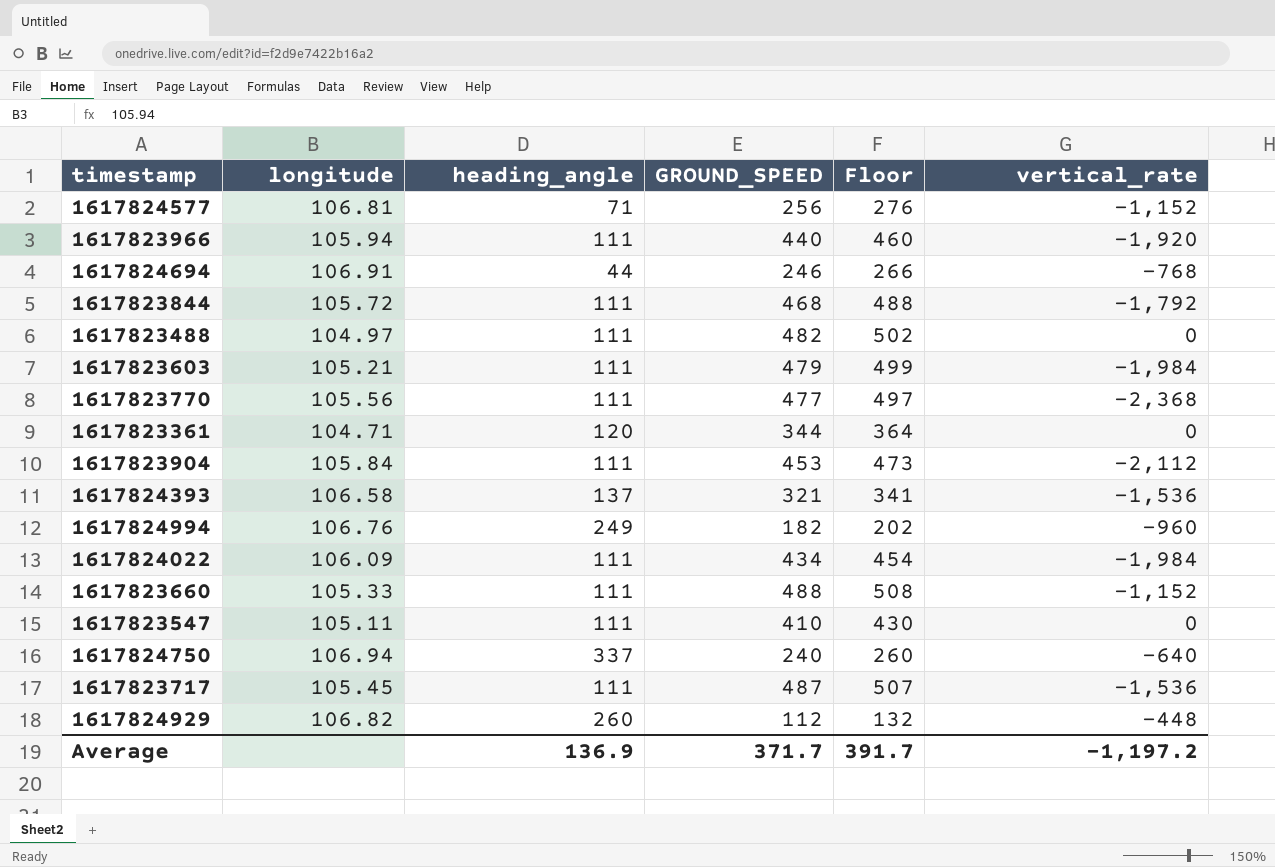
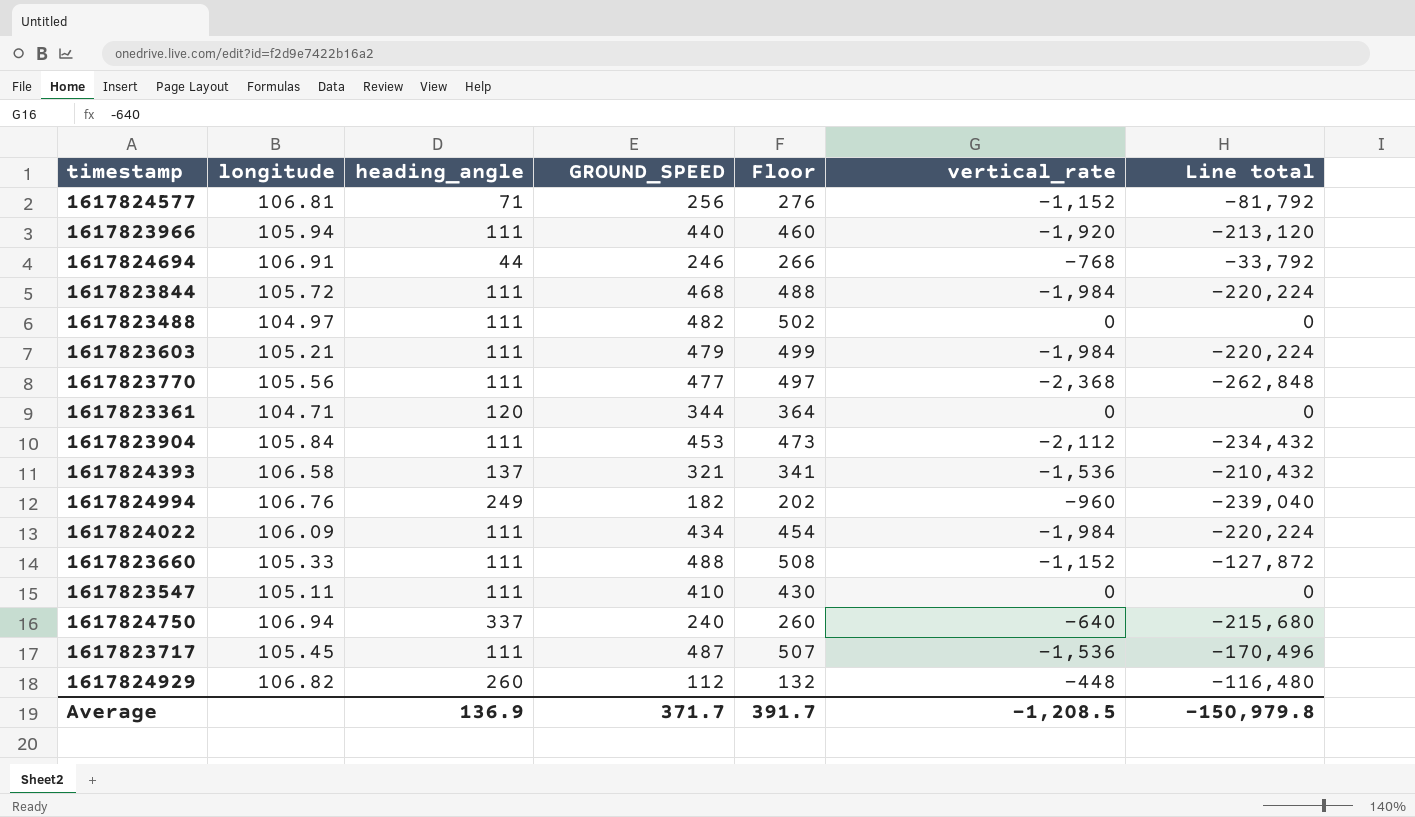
column Line total | formula: none -> [heading_angle] * [vertical_rate]
1617823844 | vertical_rate: -1,792 -> -1,984
Average | vertical_rate: -1,197.2 -> -1,208.5

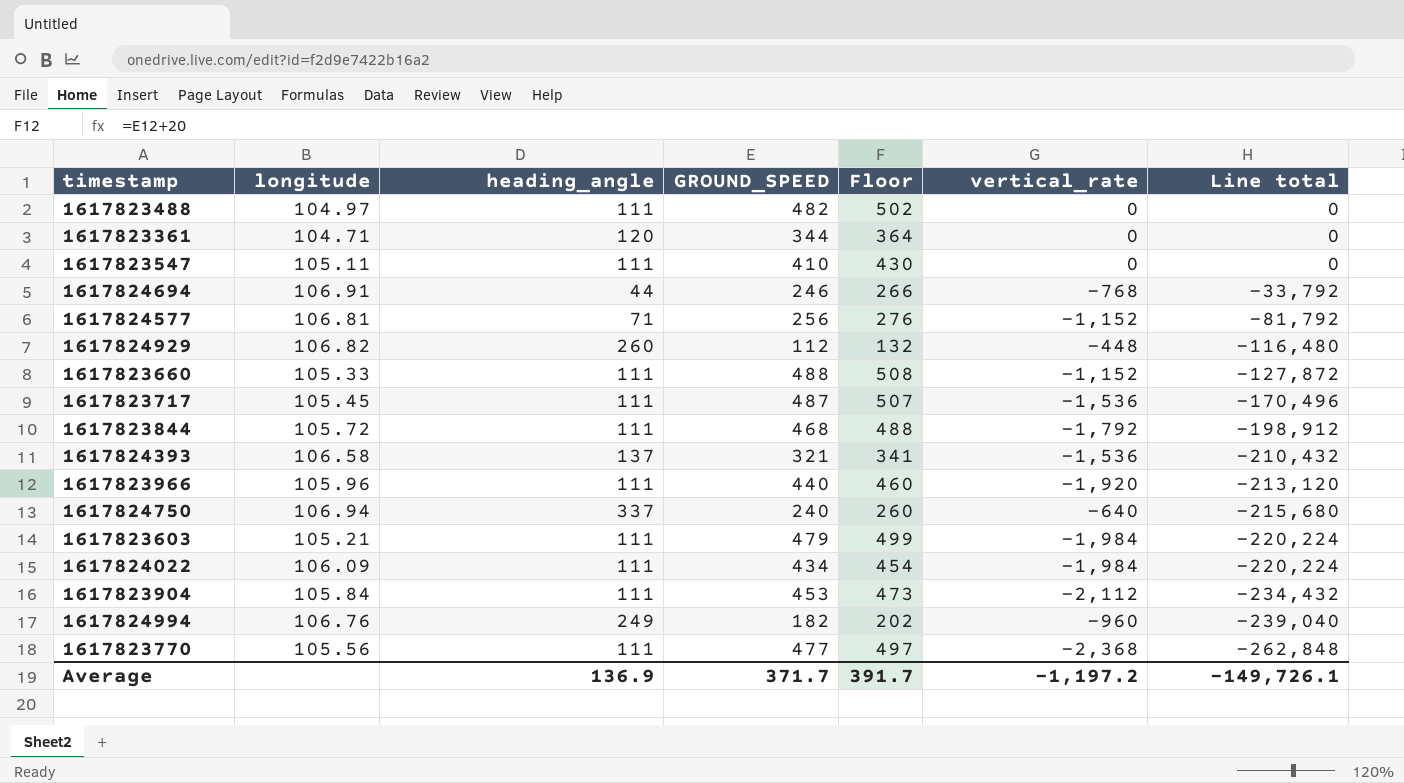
row order: none -> Line total descending
1617823844 | vertical_rate: -1,984 -> -1,792
1617823844 | Line total: -220,224 -> -198,912
1617823966 | longitude: 105.94 -> 105.96
Average | vertical_rate: -1,208.5 -> -1,197.2
Average | Line total: -150,979.8 -> -149,726.1

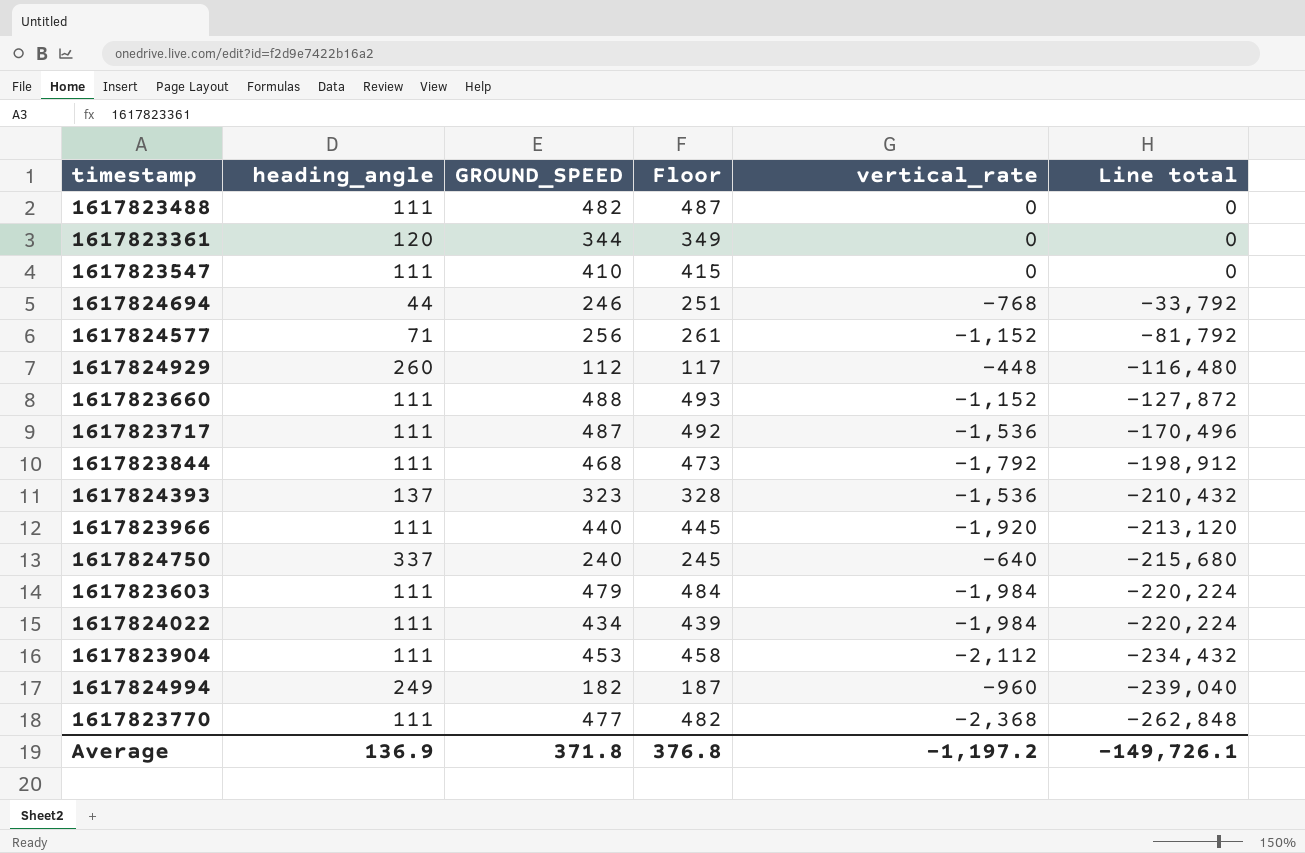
column longitude | position: 2 -> none
column Floor | formula: [GROUND_SPEED] + 20 -> [GROUND_SPEED] + 5
1617824393 | GROUND_SPEED: 321 -> 323
Average | GROUND_SPEED: 371.7 -> 371.8
Average | Floor: 391.7 -> 376.8

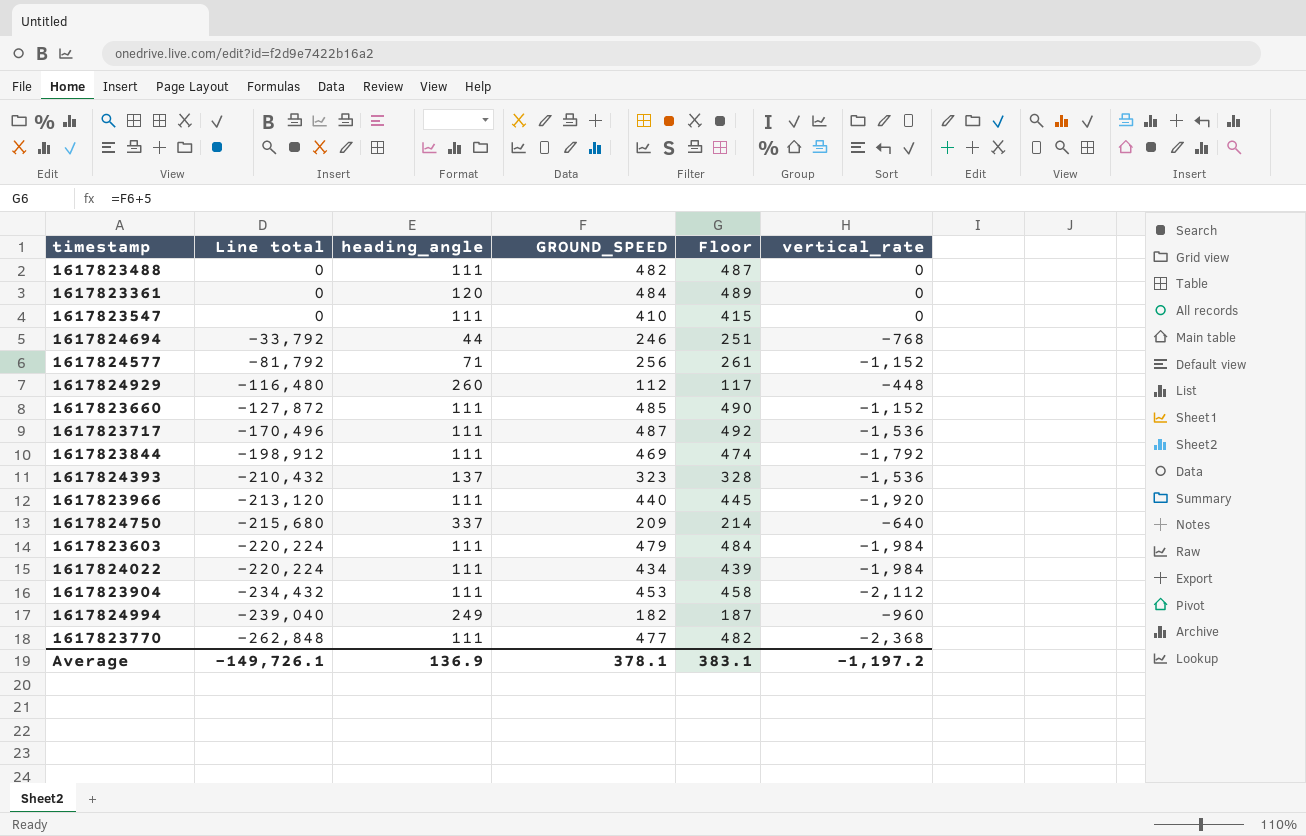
column Line total | position: 6 -> 2
1617823361 | GROUND_SPEED: 344 -> 484
1617823361 | Floor: 349 -> 489
1617823660 | GROUND_SPEED: 488 -> 485
1617823660 | Floor: 493 -> 490
1617823844 | GROUND_SPEED: 468 -> 469
1617823844 | Floor: 473 -> 474
1617824750 | GROUND_SPEED: 240 -> 209
1617824750 | Floor: 245 -> 214
Average | GROUND_SPEED: 371.8 -> 378.1
Average | Floor: 376.8 -> 383.1

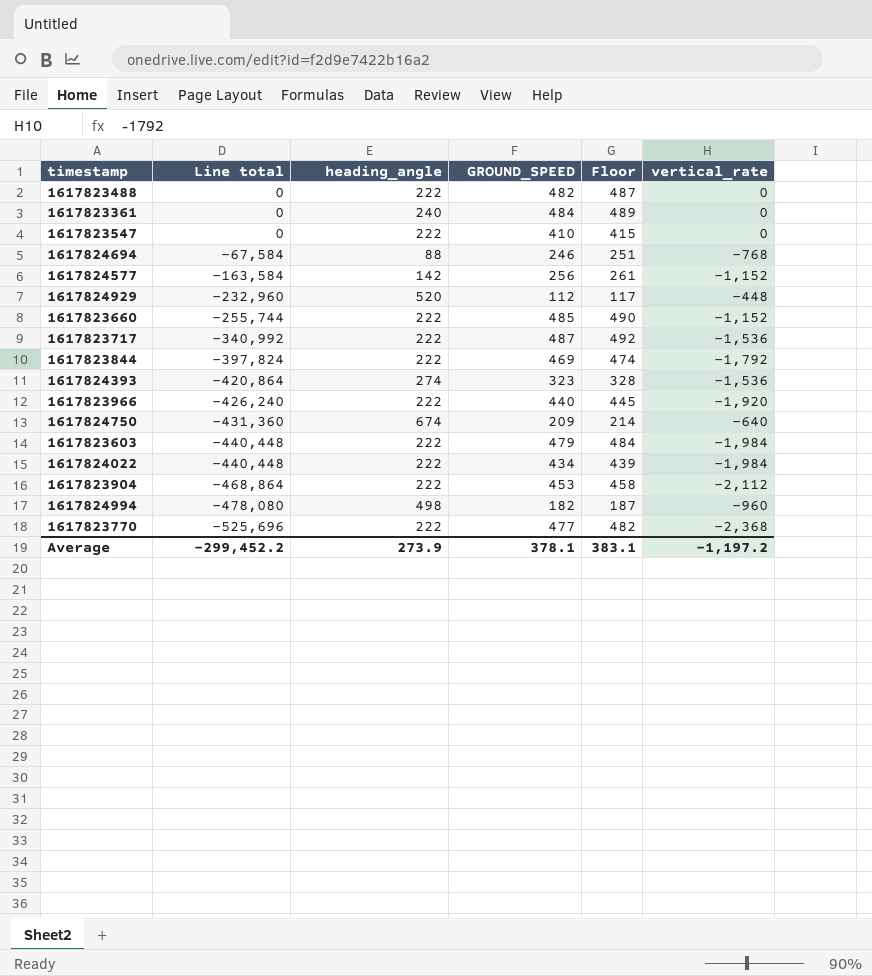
1617823488 | heading_angle: 111 -> 222
1617823361 | heading_angle: 120 -> 240
1617823547 | heading_angle: 111 -> 222
1617824694 | Line total: -33,792 -> -67,584
1617824694 | heading_angle: 44 -> 88
1617824577 | Line total: -81,792 -> -163,584
1617824577 | heading_angle: 71 -> 142
1617824929 | Line total: -116,480 -> -232,960
1617824929 | heading_angle: 260 -> 520
1617823660 | Line total: -127,872 -> -255,744
1617823660 | heading_angle: 111 -> 222
1617823717 | Line total: -170,496 -> -340,992
1617823717 | heading_angle: 111 -> 222
1617823844 | Line total: -198,912 -> -397,824
1617823844 | heading_angle: 111 -> 222
1617824393 | Line total: -210,432 -> -420,864
1617824393 | heading_angle: 137 -> 274
1617823966 | Line total: -213,120 -> -426,240
1617823966 | heading_angle: 111 -> 222
1617824750 | Line total: -215,680 -> -431,360
1617824750 | heading_angle: 337 -> 674
1617823603 | Line total: -220,224 -> -440,448
1617823603 | heading_angle: 111 -> 222
1617824022 | Line total: -220,224 -> -440,448
1617824022 | heading_angle: 111 -> 222
1617823904 | Line total: -234,432 -> -468,864
1617823904 | heading_angle: 111 -> 222
1617824994 | Line total: -239,040 -> -478,080
1617824994 | heading_angle: 249 -> 498
1617823770 | Line total: -262,848 -> -525,696
1617823770 | heading_angle: 111 -> 222
Average | Line total: -149,726.1 -> -299,452.2
Average | heading_angle: 136.9 -> 273.9

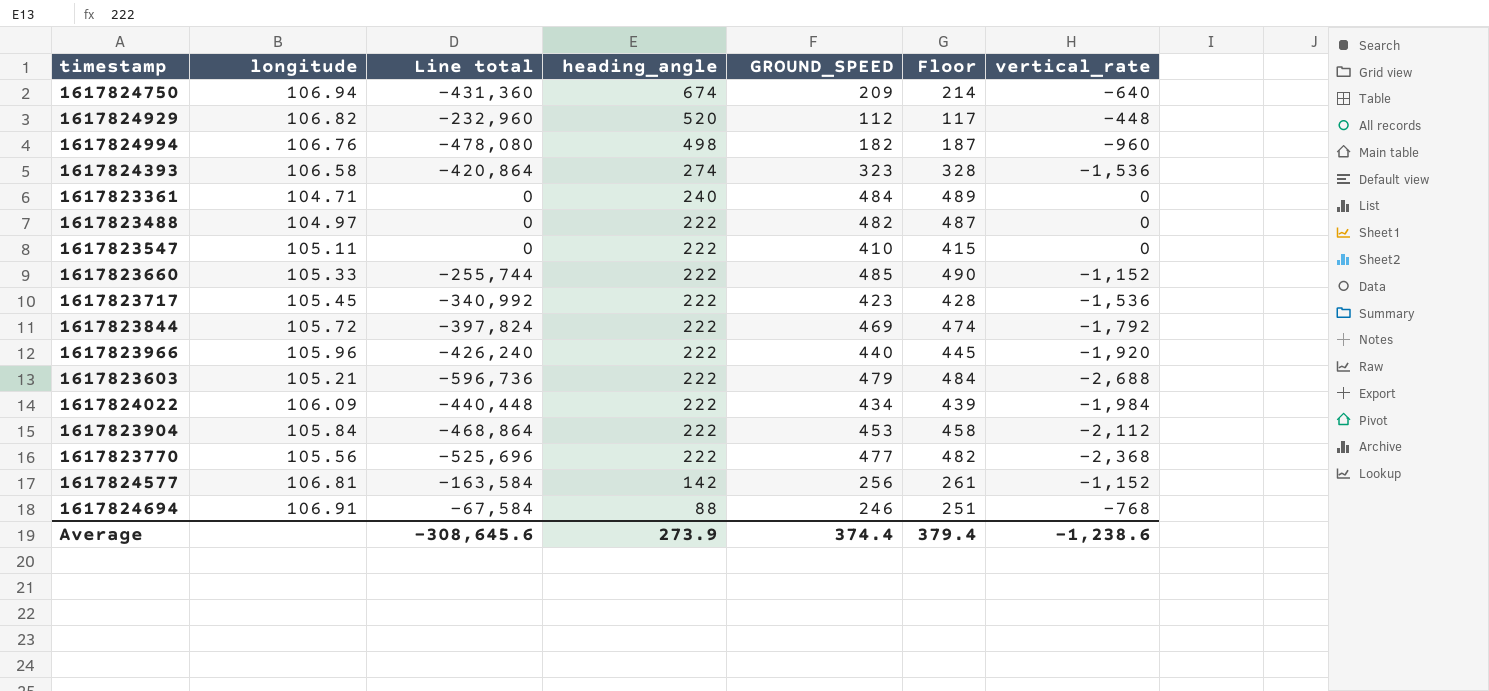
row order: Line total descending -> heading_angle descending
column longitude | position: none -> 2
1617823717 | GROUND_SPEED: 487 -> 423
1617823717 | Floor: 492 -> 428
1617823603 | Line total: -440,448 -> -596,736
1617823603 | vertical_rate: -1,984 -> -2,688
Average | Line total: -299,452.2 -> -308,645.6
Average | GROUND_SPEED: 378.1 -> 374.4
Average | Floor: 383.1 -> 379.4
Average | vertical_rate: -1,197.2 -> -1,238.6

